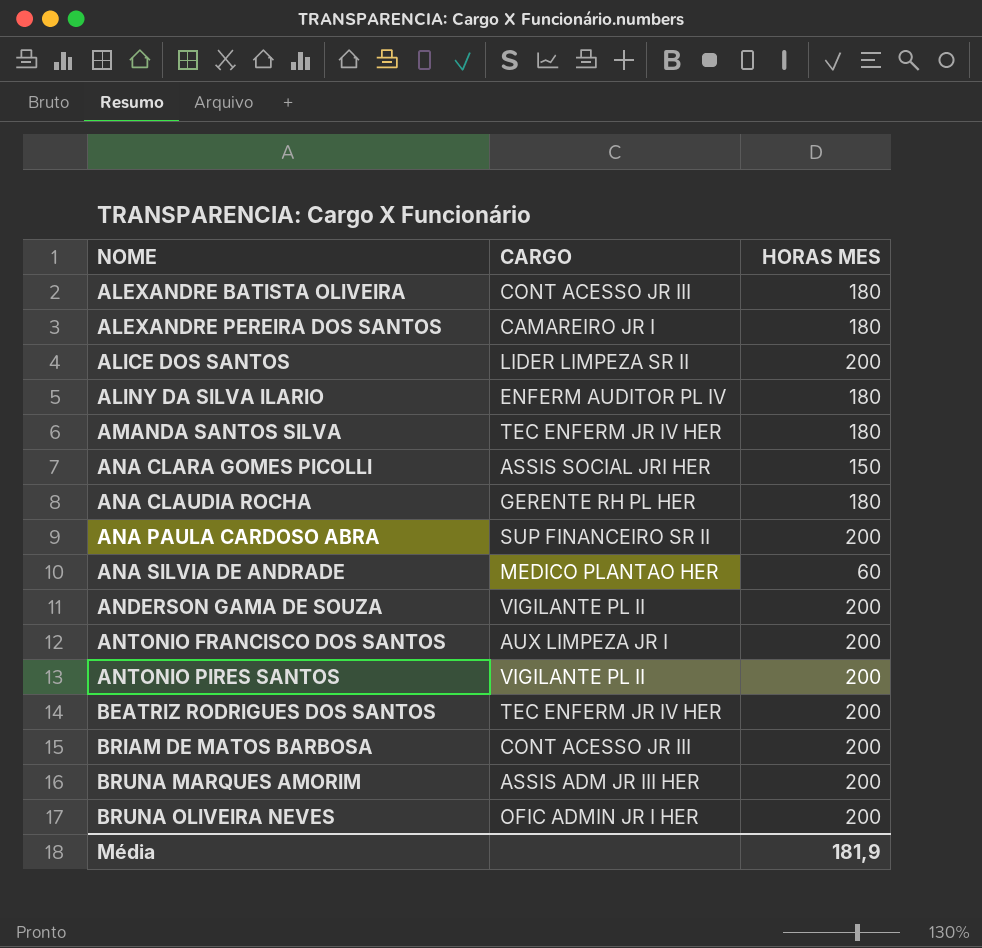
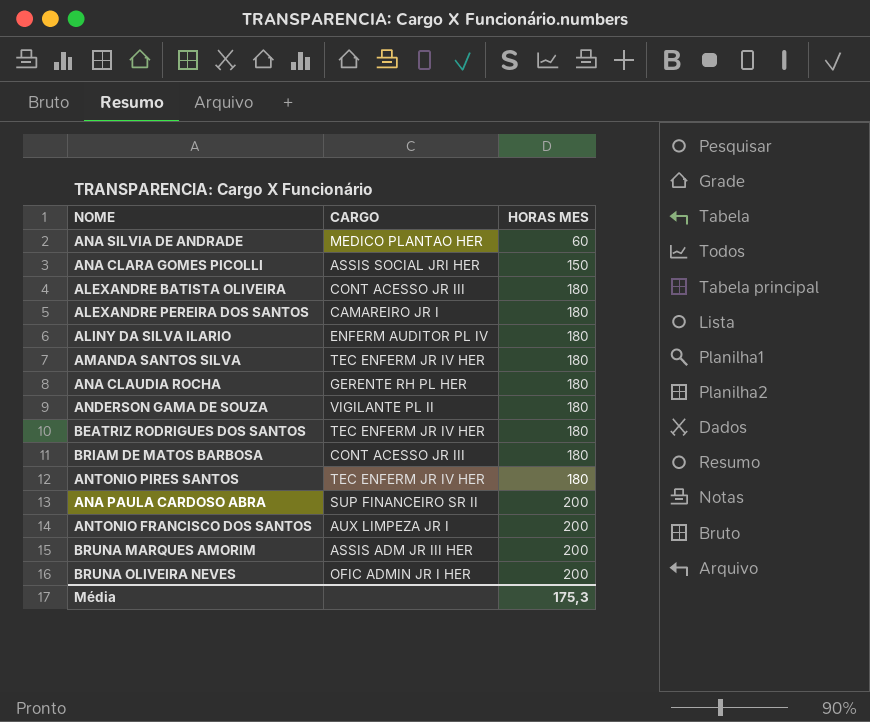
row order: NOME ascending -> HORAS MES ascending
row ALICE DOS SANTOS: LIDER LIMPEZA SR II | 200 -> none
ANDERSON GAMA DE SOUZA | HORAS MES: 200 -> 180
BEATRIZ RODRIGUES DOS SANTOS | HORAS MES: 200 -> 180
BRIAM DE MATOS BARBOSA | HORAS MES: 200 -> 180
ANTONIO PIRES SANTOS | CARGO: VIGILANTE PL II -> TEC ENFERM JR IV HER
ANTONIO PIRES SANTOS | HORAS MES: 200 -> 180
Média | HORAS MES: 181,9 -> 175,3

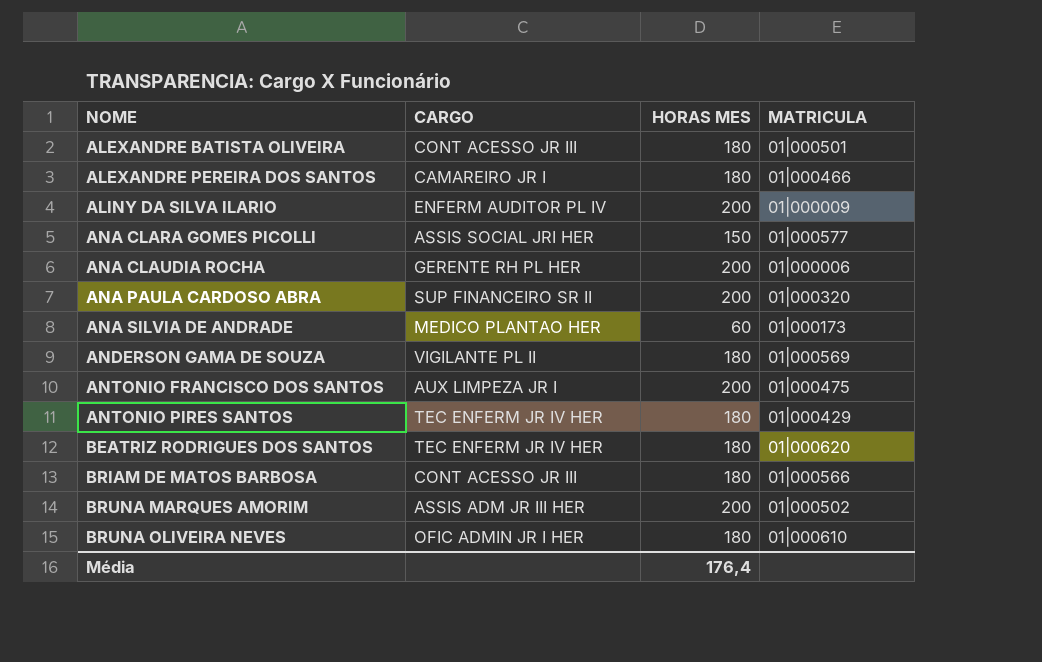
row order: HORAS MES ascending -> NOME ascending
column MATRICULA | position: none -> 4
row AMANDA SANTOS SILVA: TEC ENFERM JR IV HER | 180 -> none
ALINY DA SILVA ILARIO | HORAS MES: 180 -> 200
ANA CLAUDIA ROCHA | HORAS MES: 180 -> 200
BRUNA OLIVEIRA NEVES | HORAS MES: 200 -> 180
Média | HORAS MES: 175,3 -> 176,4

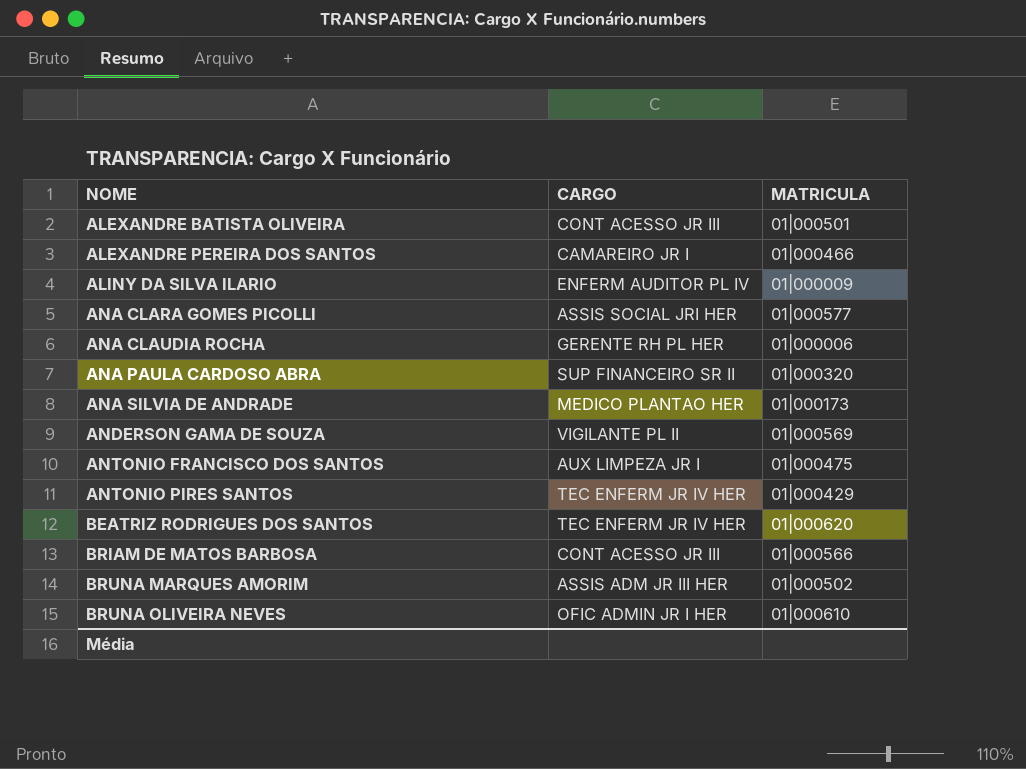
column HORAS MES | position: 3 -> none

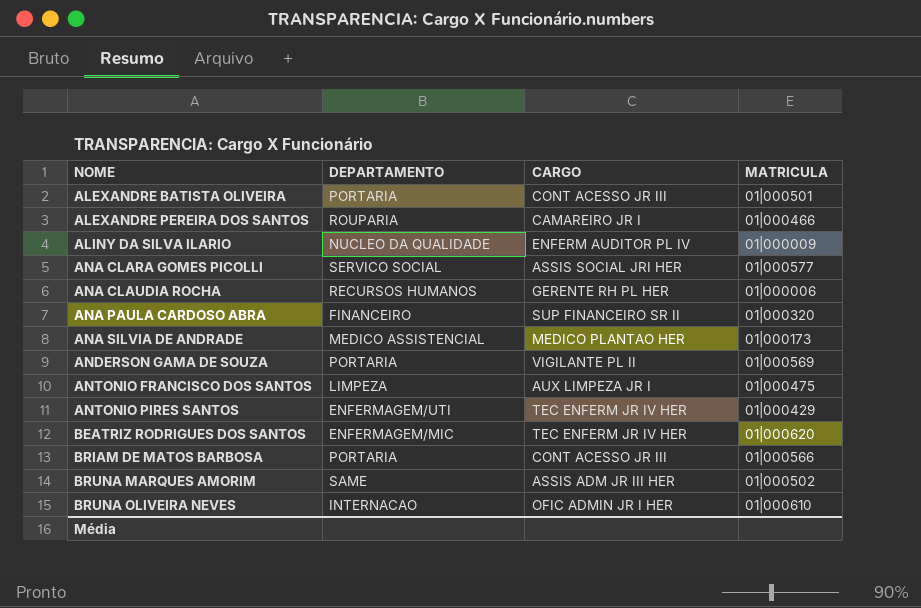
column DEPARTAMENTO | position: none -> 2

